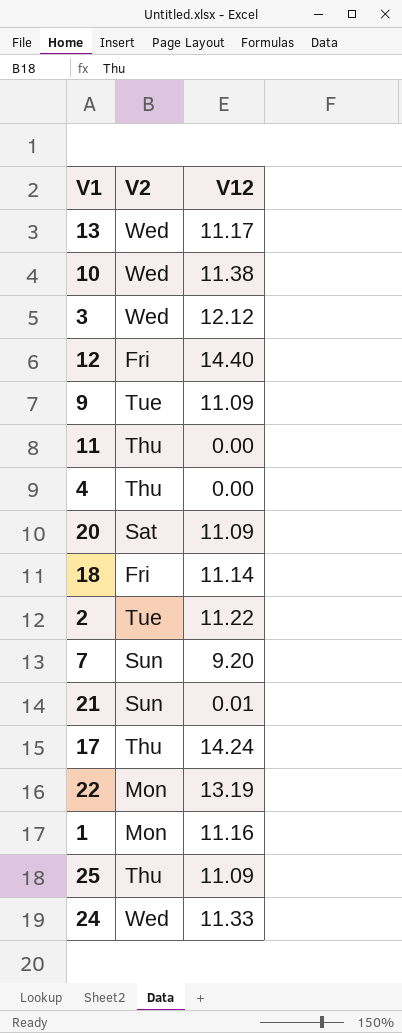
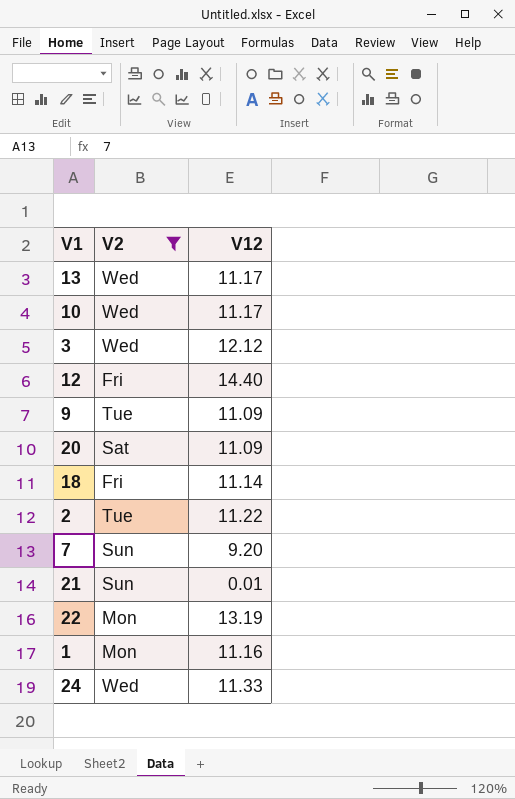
filter: none -> V2 != Thu
10 | V12: 11.38 -> 11.17

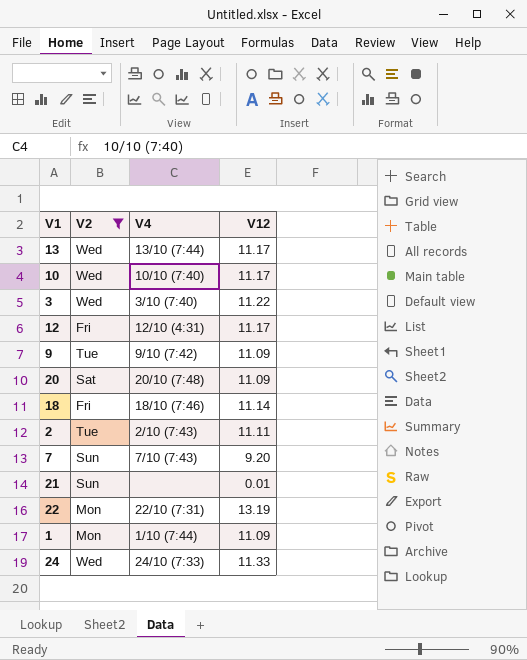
column V4 | position: none -> 3
3 | V12: 12.12 -> 11.22
12 | V12: 14.40 -> 11.17
2 | V12: 11.22 -> 11.11
1 | V12: 11.16 -> 11.09

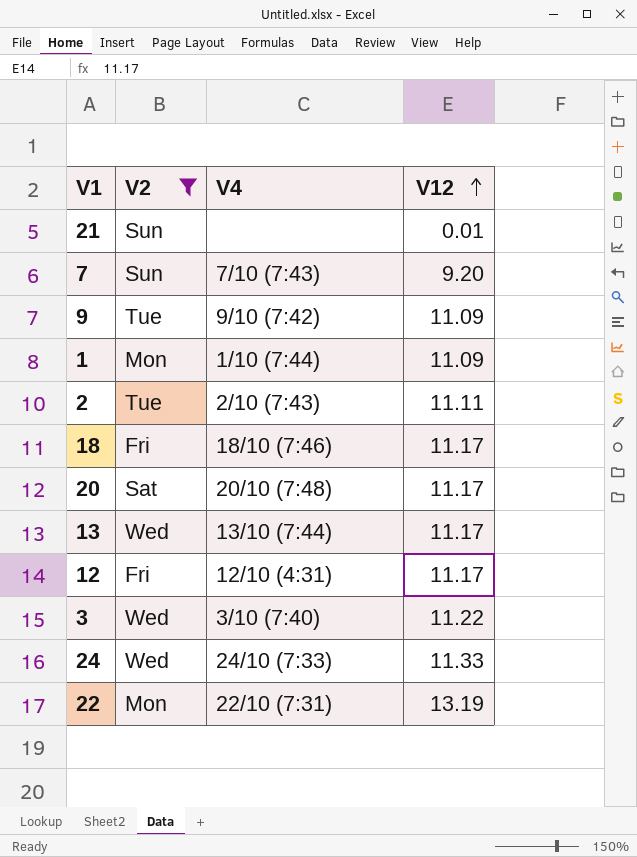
row order: none -> V12 ascending
row 10: Wed | 10/10 (7:40) | 11.17 -> none
18 | V12: 11.14 -> 11.17
20 | V12: 11.09 -> 11.17

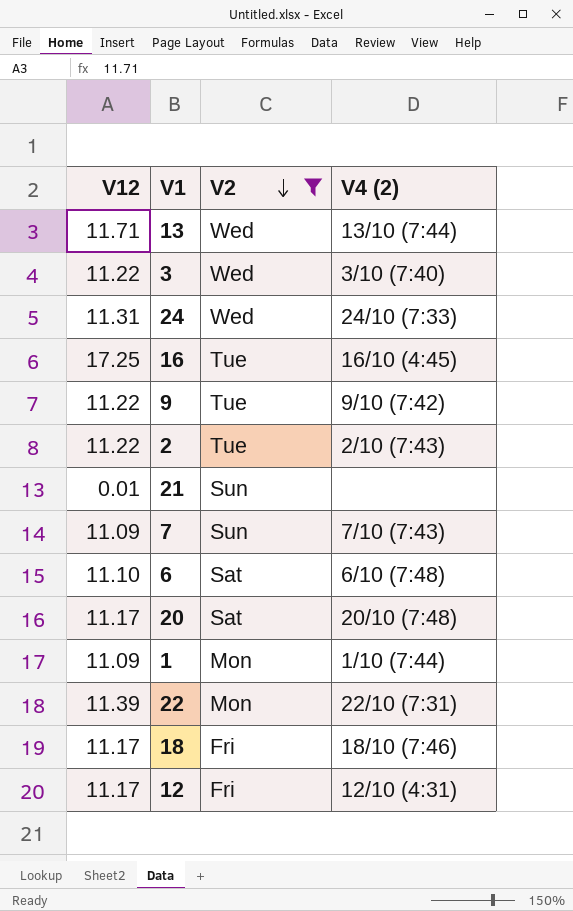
row order: V12 ascending -> V2 descending
column V12 | position: 4 -> 1
column name: V4 -> V4 (2)
13 | V12: 11.17 -> 11.71
24 | V12: 11.33 -> 11.31
row 16: none -> 17.25 | Tue | 16/10 (4:45)
9 | V12: 11.09 -> 11.22
2 | V12: 11.11 -> 11.22
7 | V12: 9.20 -> 11.09
row 6: none -> 11.10 | Sat | 6/10 (7:48)
22 | V12: 13.19 -> 11.39

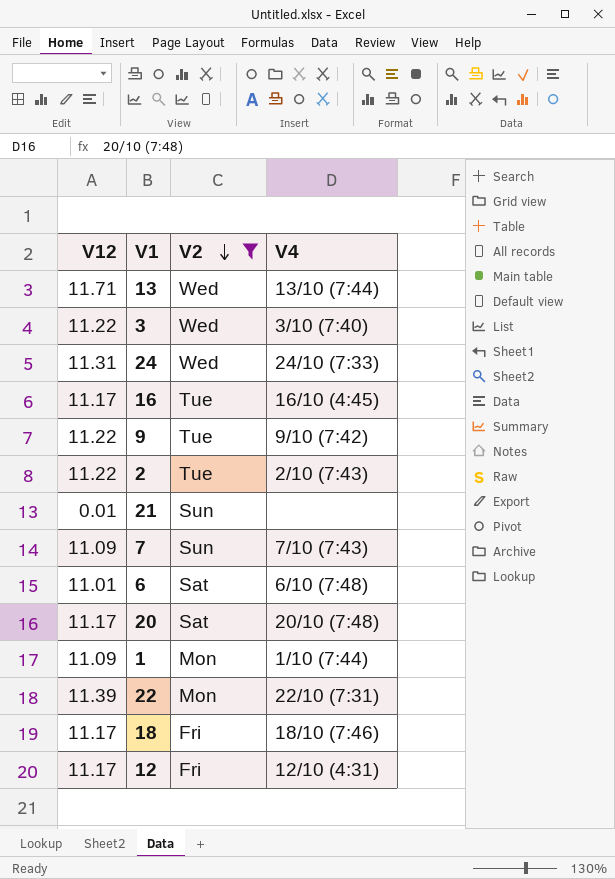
column name: V4 (2) -> V4
16 | V12: 17.25 -> 11.17
6 | V12: 11.10 -> 11.01

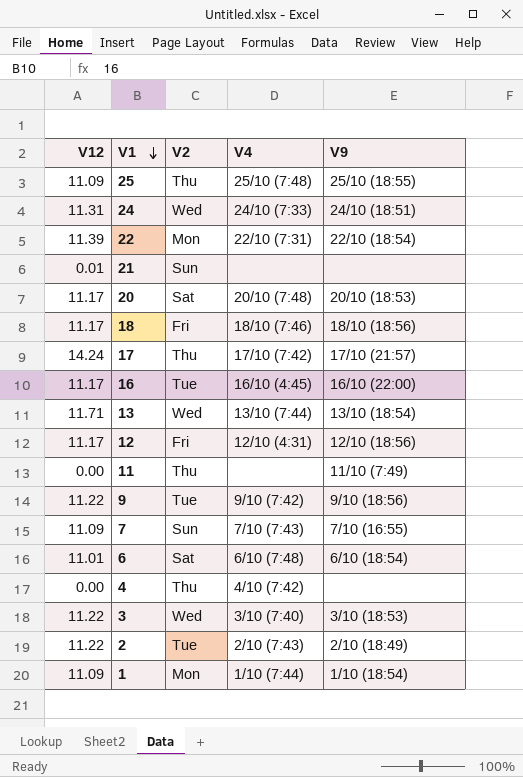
filter: V2 != Thu -> none
row order: V2 descending -> V1 descending
column V9 | position: none -> 5

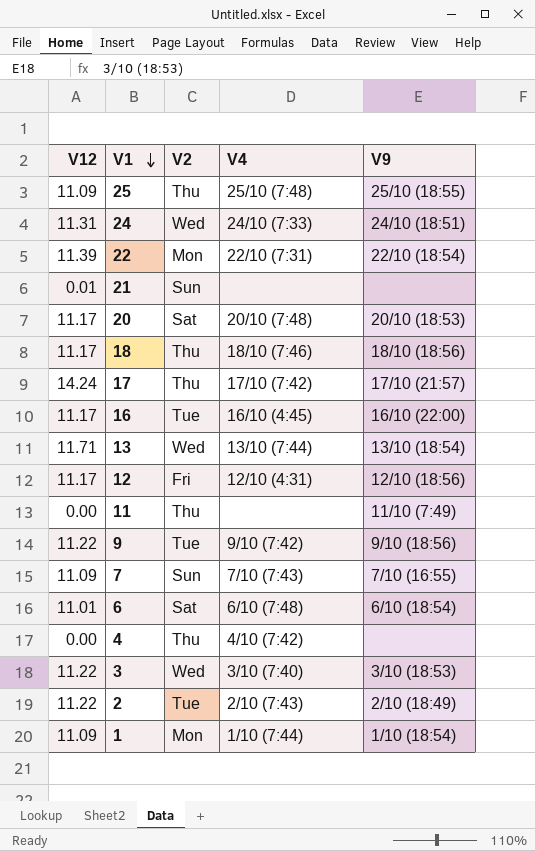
18 | V2: Fri -> Thu

